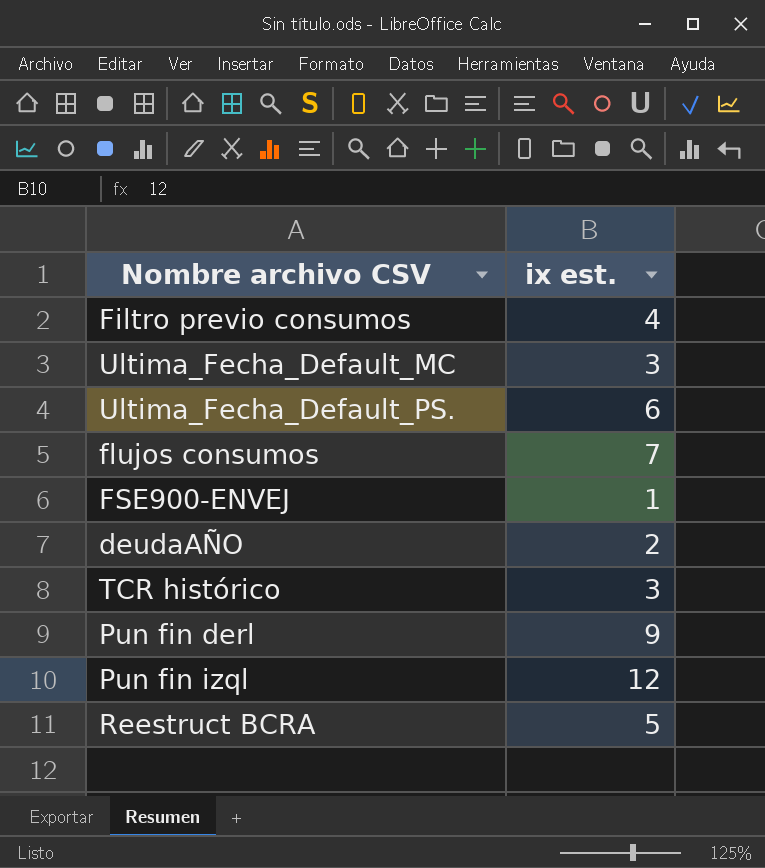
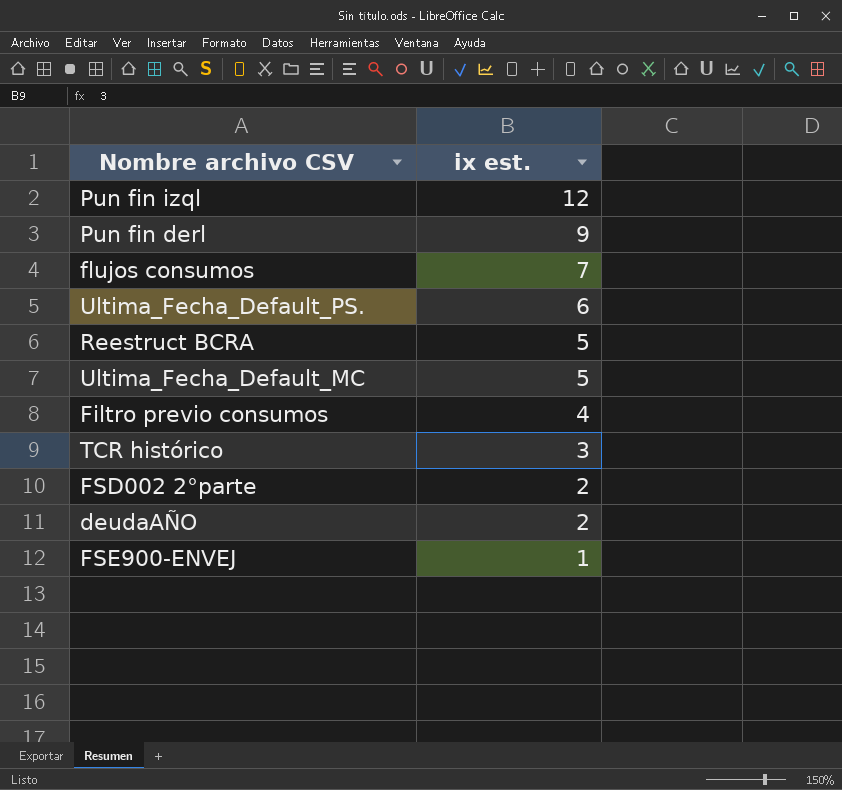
row order: none -> ix est. descending
Ultima_Fecha_Default_MC | ix est.: 3 -> 5
row FSD002 2°parte: none -> 2

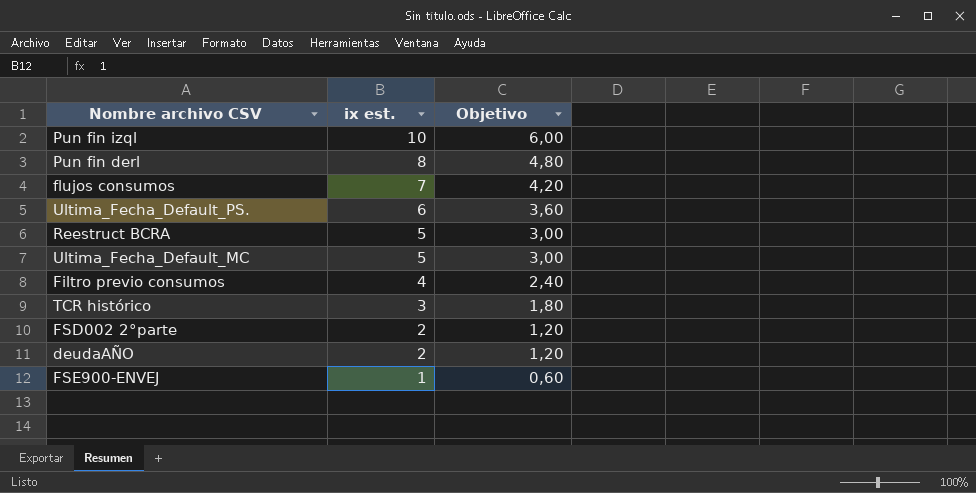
column Objetivo | formula: none -> [ix est.] * 0,6
Pun fin izql | ix est.: 12 -> 10
Pun fin derl | ix est.: 9 -> 8

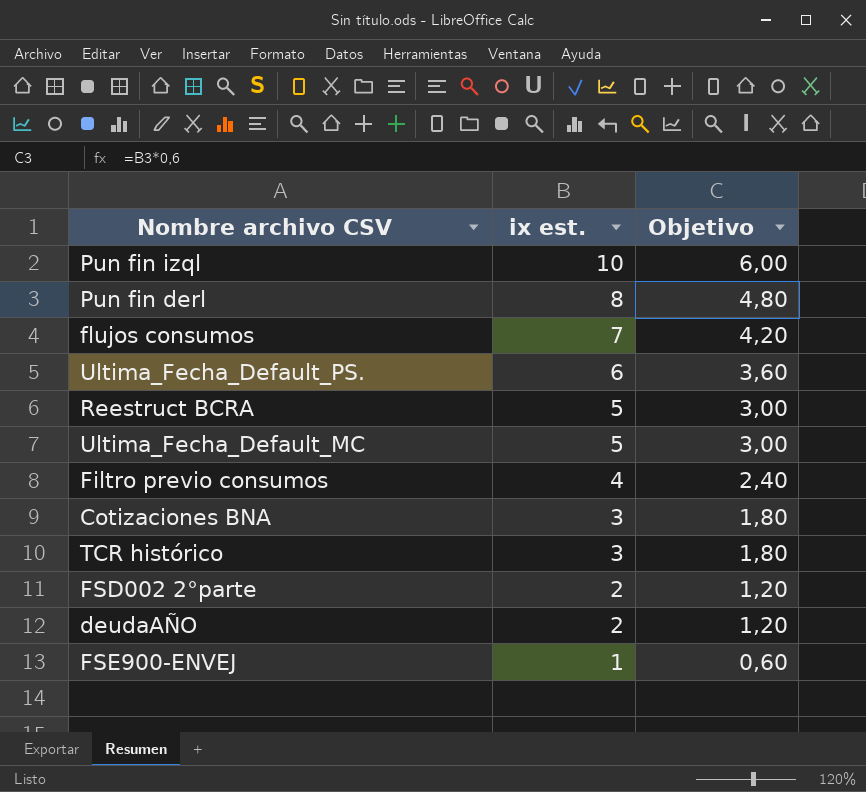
row Cotizaciones BNA: none -> 3 | 1,80

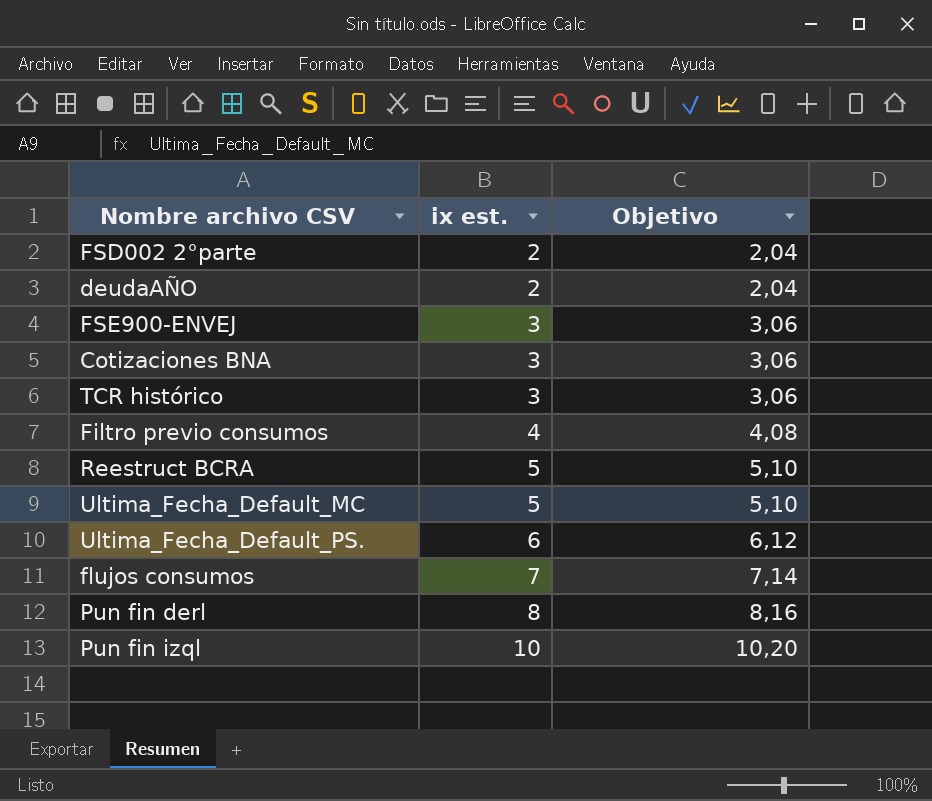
row order: ix est. descending -> ix est. ascending
column Objetivo | formula: [ix est.] * 0,6 -> [ix est.] * 1,02
FSE900-ENVEJ | ix est.: 1 -> 3

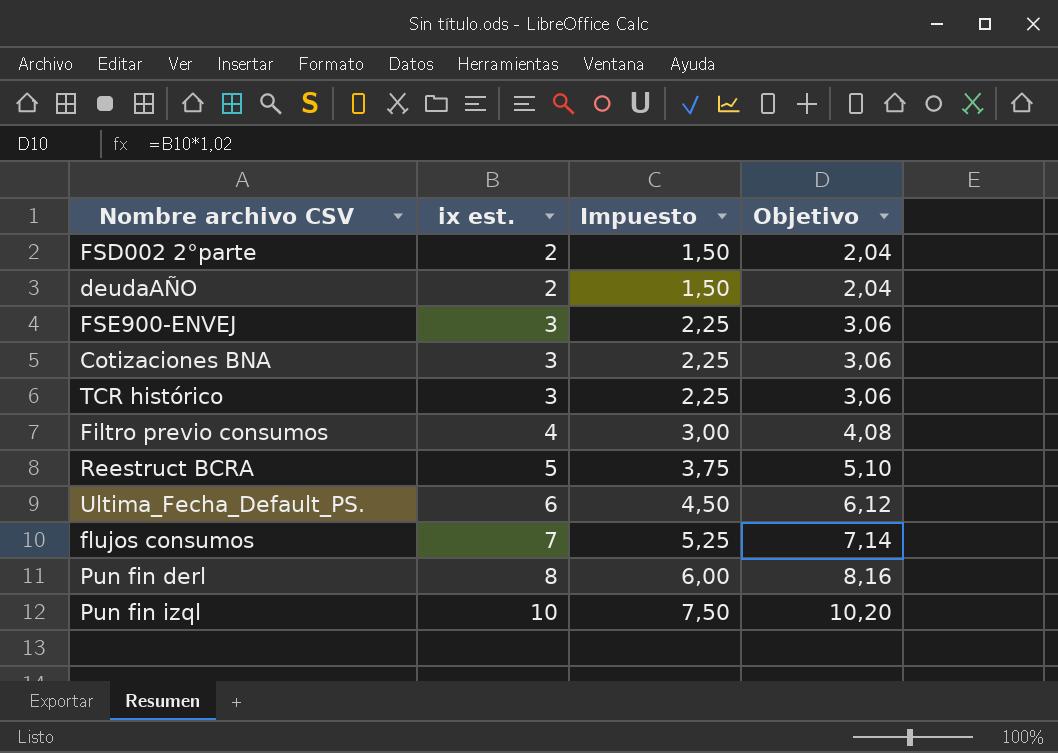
column Impuesto | formula: none -> [ix est.] * 0,75
row Ultima_Fecha_Default_MC: 5 | 5,10 -> none

